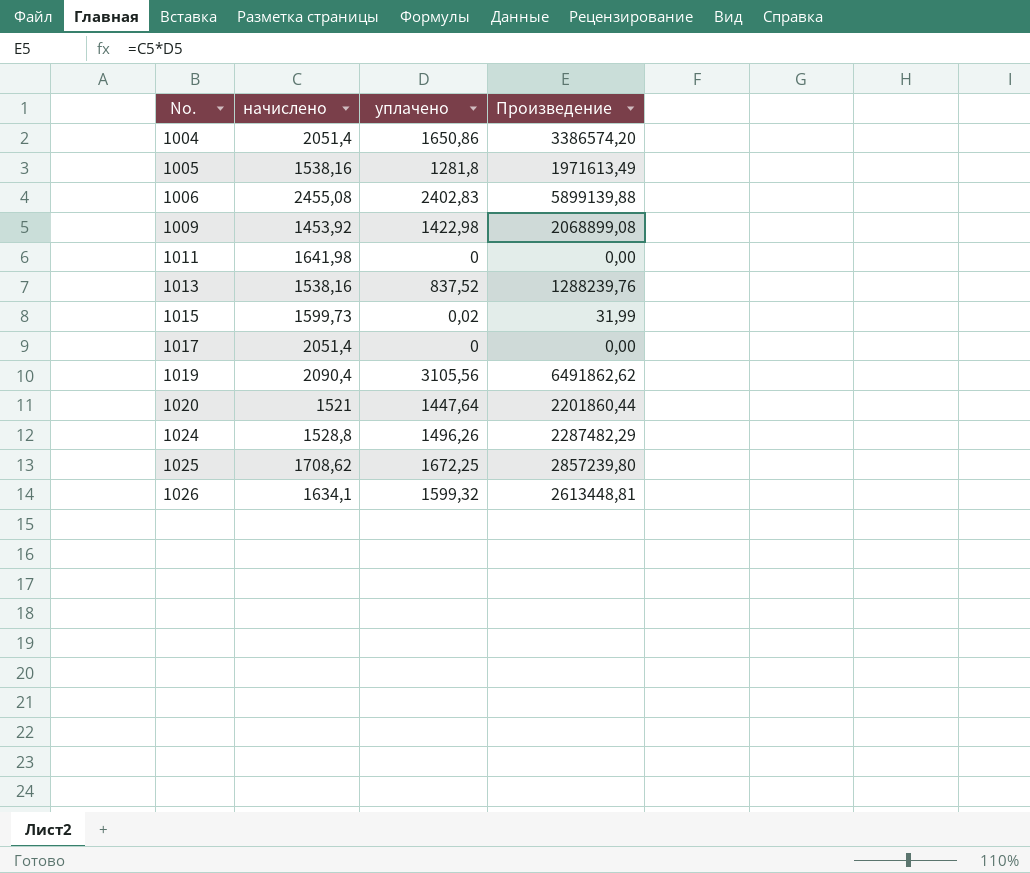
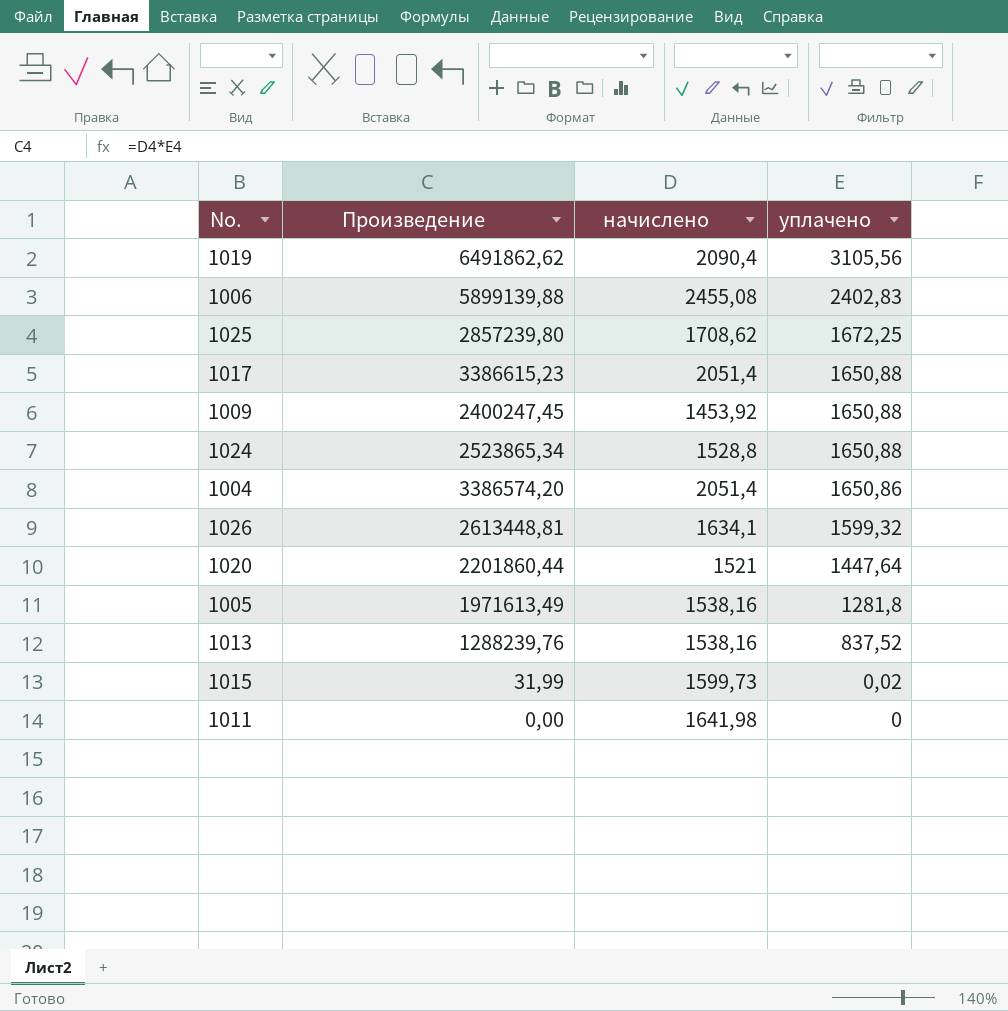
row order: No. ascending -> уплачено descending
column Произведение | position: 4 -> 2
1017 | Произведение: 0,00 -> 3386615,23
1017 | уплачено: 0 -> 1650,88
1009 | Произведение: 2068899,08 -> 2400247,45
1009 | уплачено: 1422,98 -> 1650,88
1024 | Произведение: 2287482,29 -> 2523865,34
1024 | уплачено: 1496,26 -> 1650,88

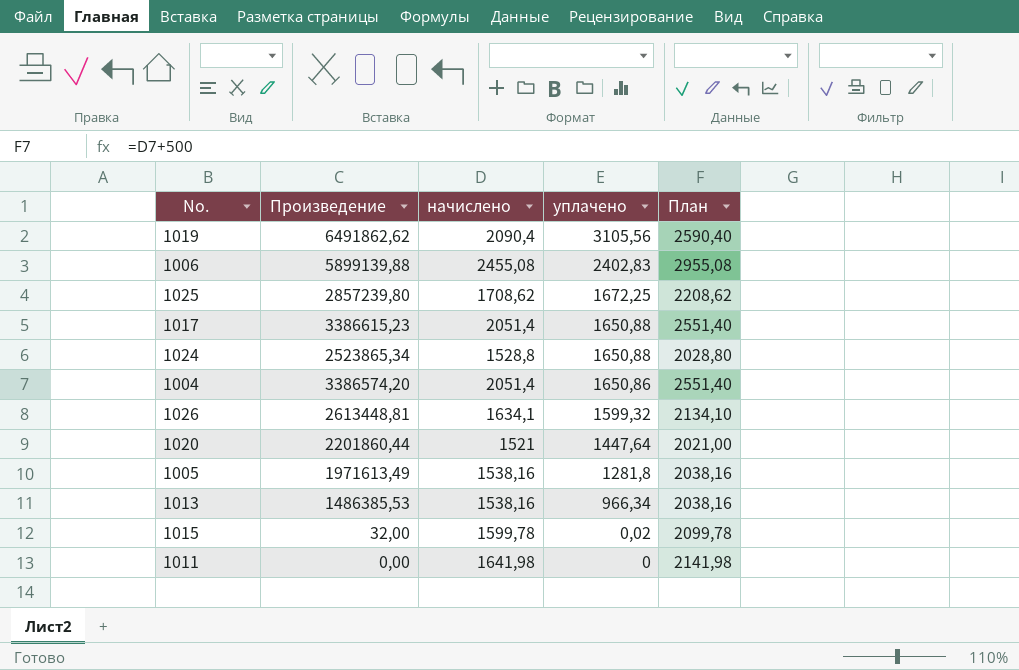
column План | formula: none -> [начислено] + 500
row 1009: 2400247,45 | 1453,92 | 1650,88 -> none
1013 | Произведение: 1288239,76 -> 1486385,53
1013 | уплачено: 837,52 -> 966,34
1015 | Произведение: 31,99 -> 32,00
1015 | начислено: 1599,73 -> 1599,78

